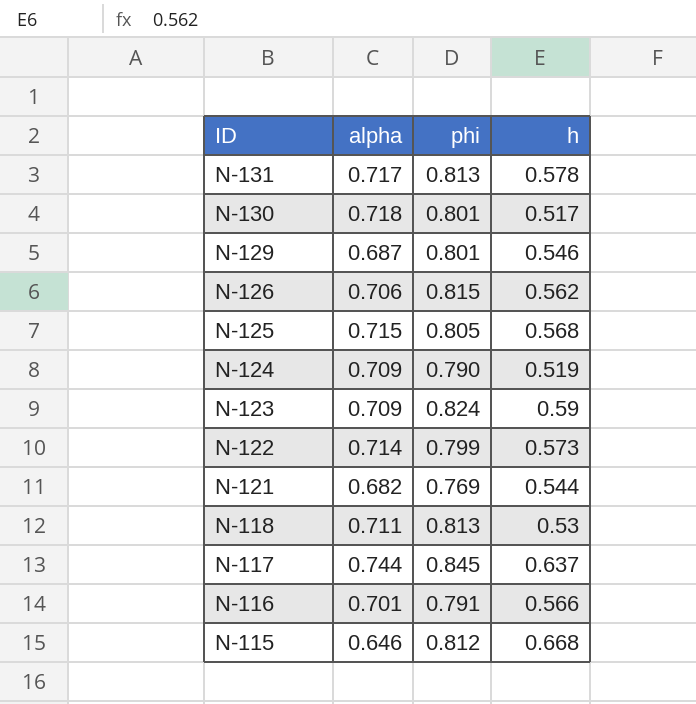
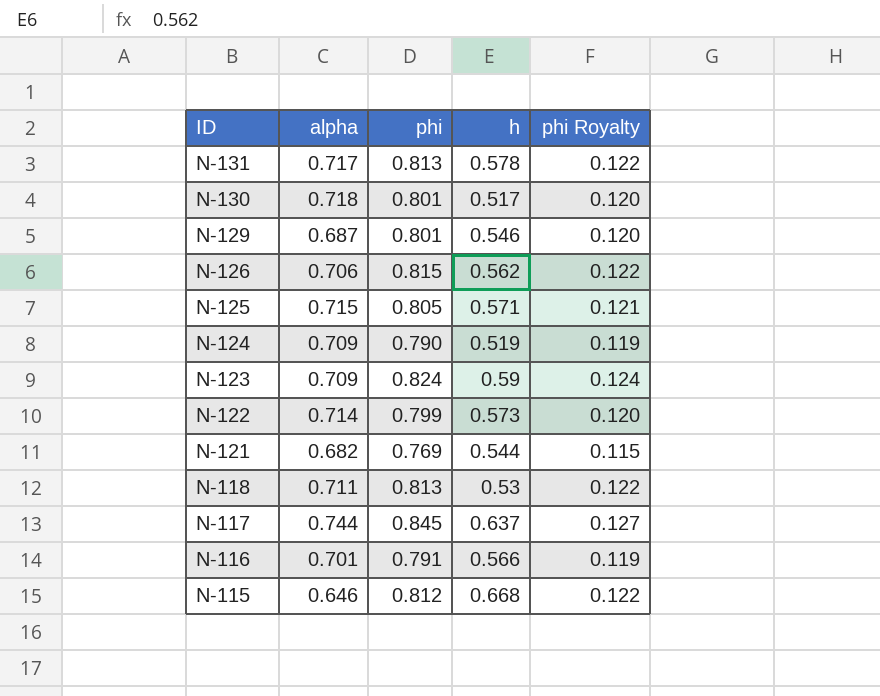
column phi Royalty | formula: none -> [phi] * 0.15
N-125 | h: 0.568 -> 0.571

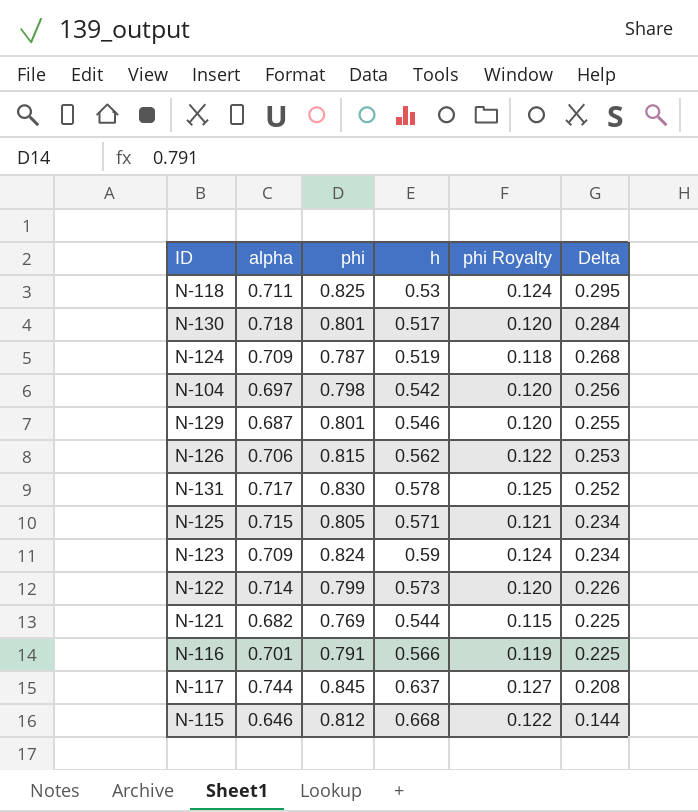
row order: ID descending -> Delta descending
column Delta | formula: none -> [phi] - [h]
N-118 | phi: 0.813 -> 0.825
N-118 | phi Royalty: 0.122 -> 0.124
N-124 | phi: 0.790 -> 0.787
N-124 | phi Royalty: 0.119 -> 0.118
row N-104: none -> 0.697 | 0.798 | 0.542 | 0.120 | 0.256
N-131 | phi: 0.813 -> 0.830
N-131 | phi Royalty: 0.122 -> 0.125

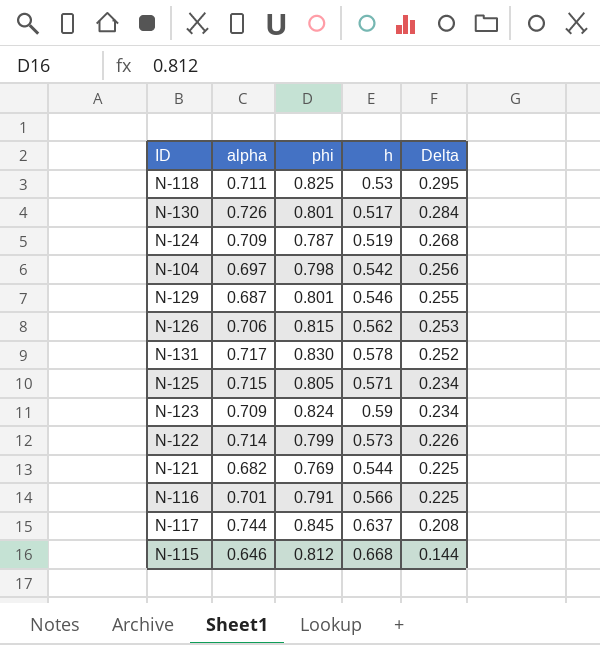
column phi Royalty | formula: [phi] * 0.15 -> none
N-130 | alpha: 0.718 -> 0.726

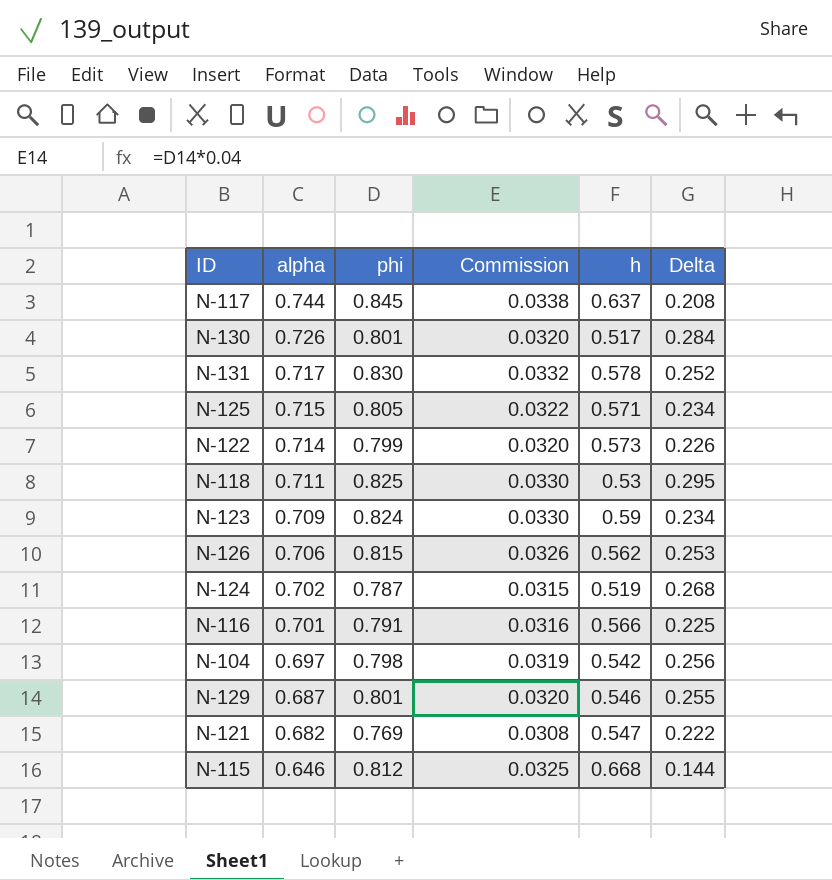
row order: Delta descending -> alpha descending
column Commission | formula: none -> [phi] * 0.04
N-124 | alpha: 0.709 -> 0.702
N-121 | h: 0.544 -> 0.547
N-121 | Delta: 0.225 -> 0.222

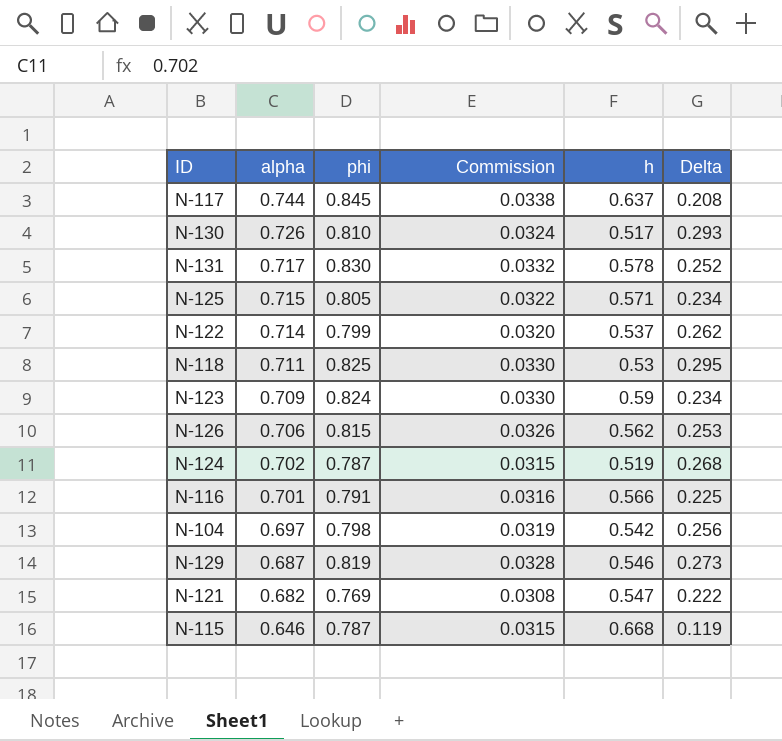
N-130 | phi: 0.801 -> 0.810
N-130 | Commission: 0.0320 -> 0.0324
N-130 | Delta: 0.284 -> 0.293
N-122 | h: 0.573 -> 0.537
N-122 | Delta: 0.226 -> 0.262
N-129 | phi: 0.801 -> 0.819
N-129 | Commission: 0.0320 -> 0.0328
N-129 | Delta: 0.255 -> 0.273
N-115 | phi: 0.812 -> 0.787
N-115 | Commission: 0.0325 -> 0.0315
N-115 | Delta: 0.144 -> 0.119

